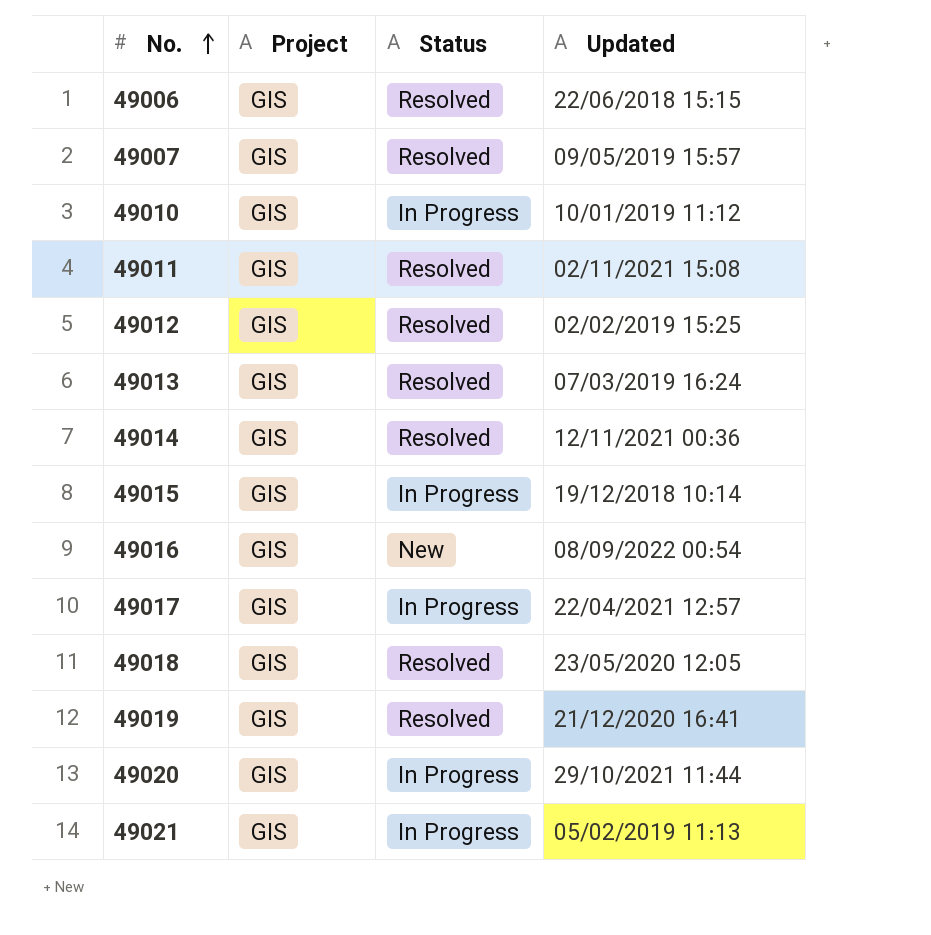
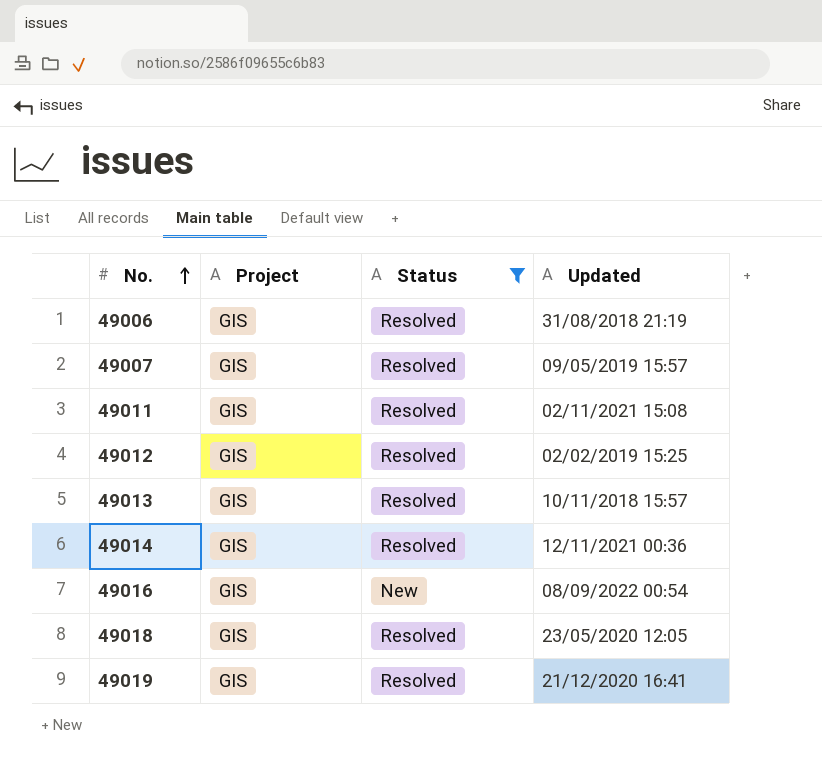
filter: none -> Status != In Progress
49006 | Updated: 22/06/2018 15:15 -> 31/08/2018 21:19
49013 | Updated: 07/03/2019 16:24 -> 10/11/2018 15:57

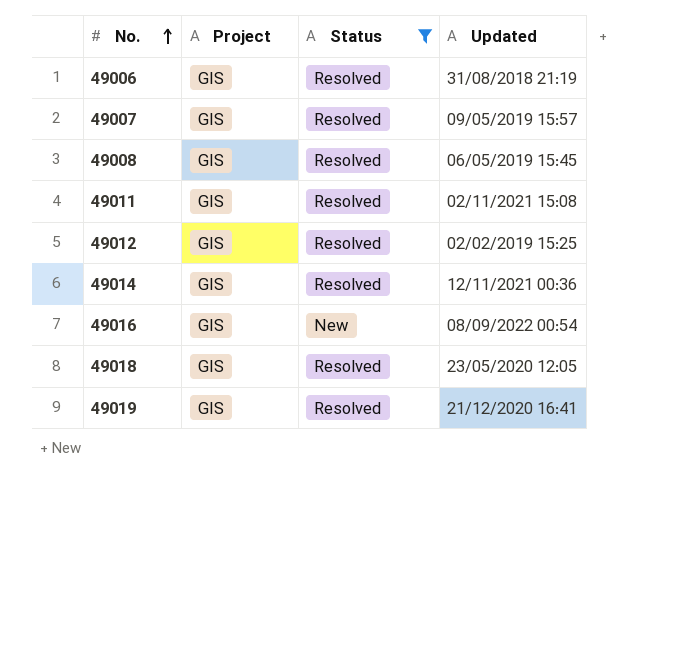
row 49013: GIS | Resolved | 10/11/2018 15:57 -> none
row 49008: none -> GIS | Resolved | 06/05/2019 15:45

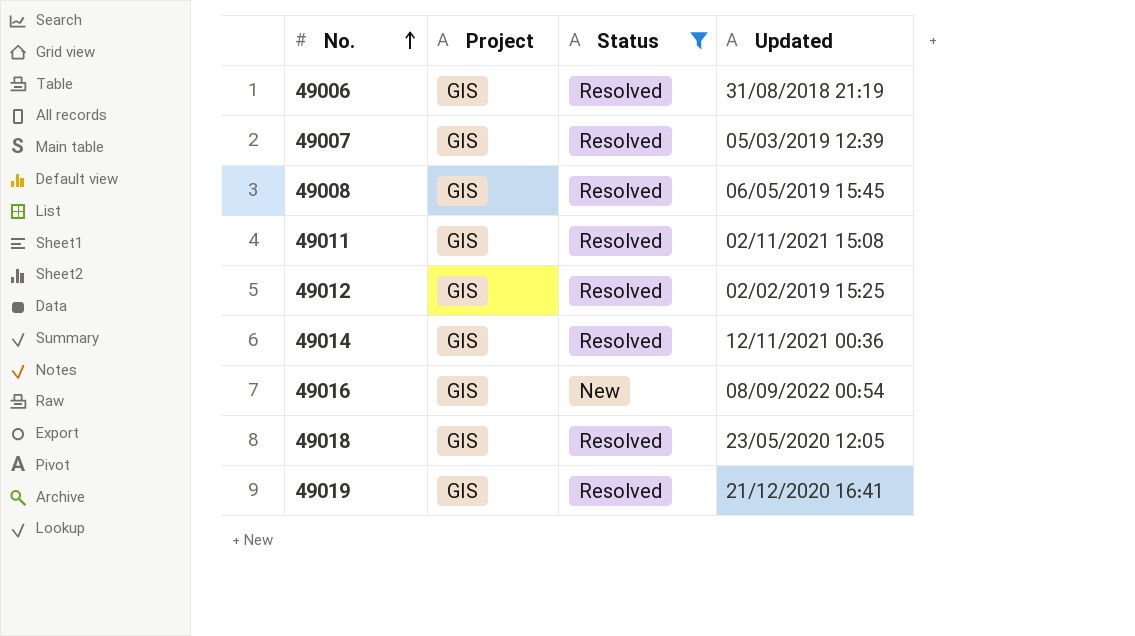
49007 | Updated: 09/05/2019 15:57 -> 05/03/2019 12:39

